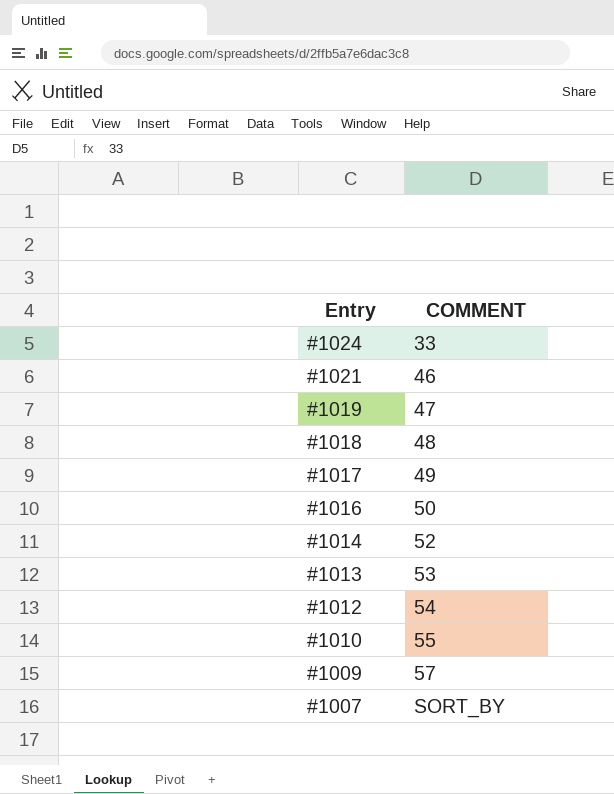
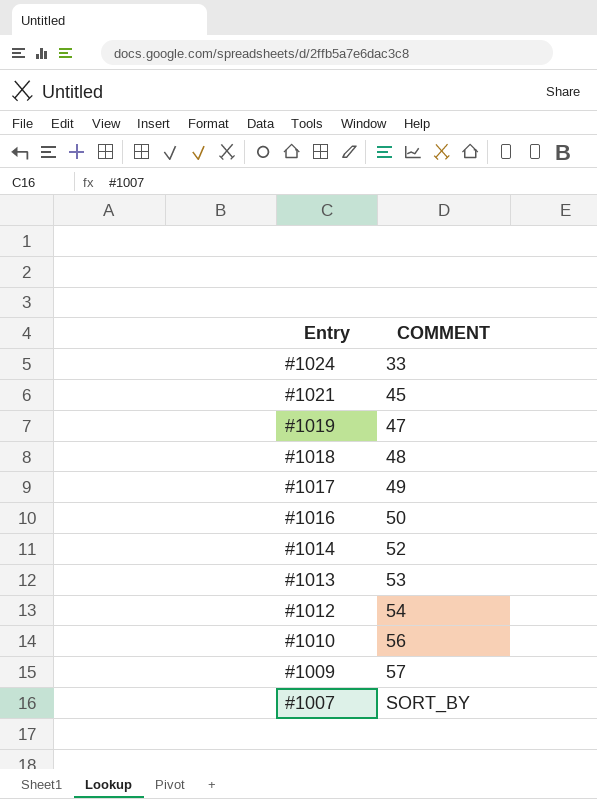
#1021 | COMMENT: 46 -> 45
#1010 | COMMENT: 55 -> 56

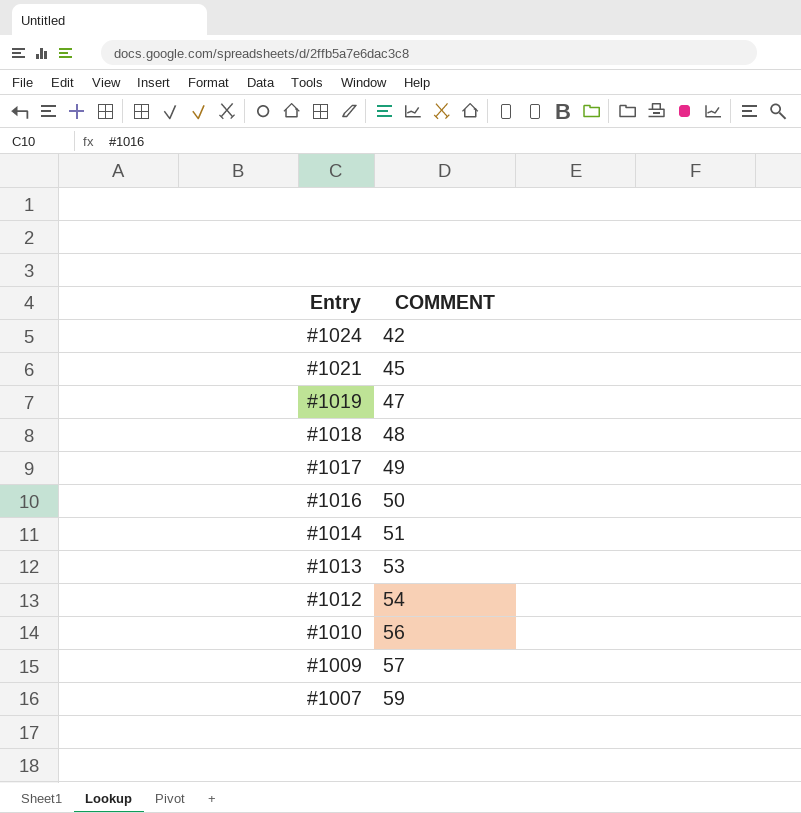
#1024 | COMMENT: 33 -> 42
#1014 | COMMENT: 52 -> 51
#1007 | COMMENT: SORT_BY -> 59

